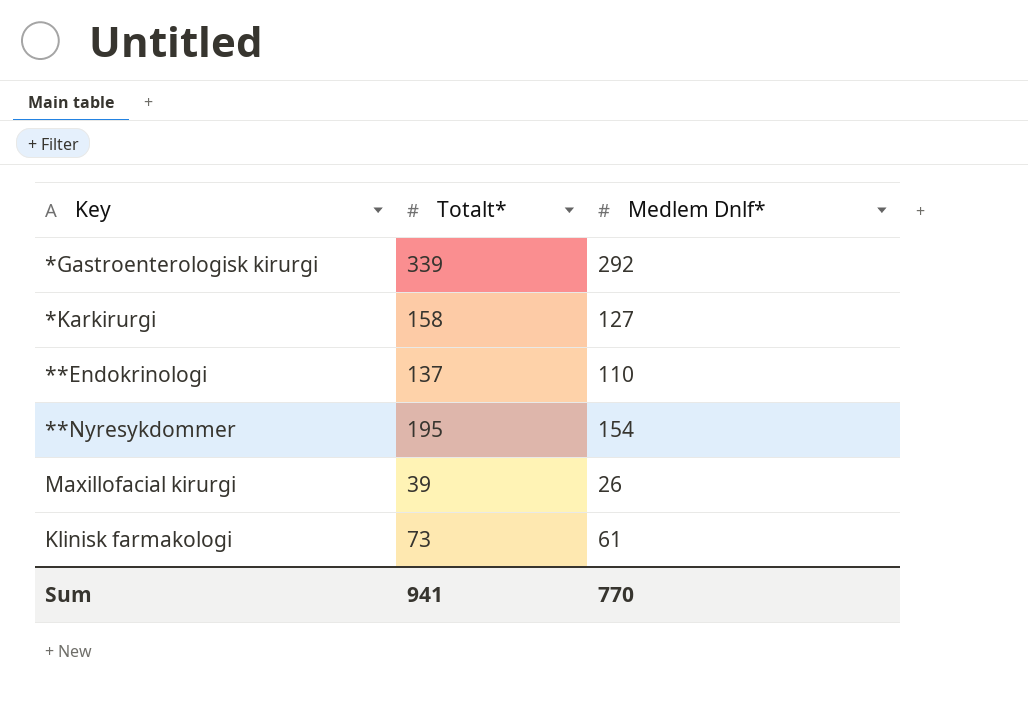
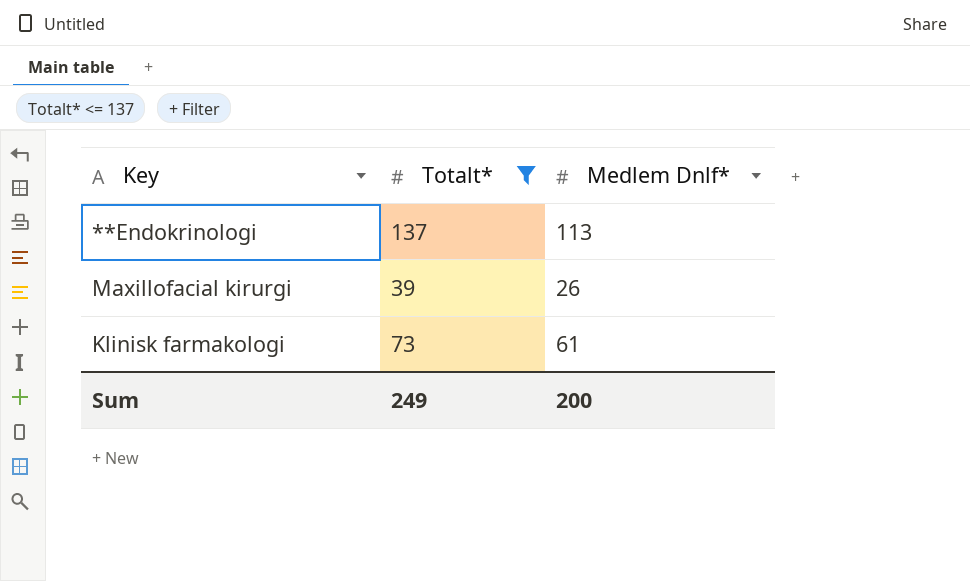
filter: none -> Totalt* <= 137
**Endokrinologi | Medlem Dnlf*: 110 -> 113
Sum | Totalt*: 941 -> 249
Sum | Medlem Dnlf*: 770 -> 200

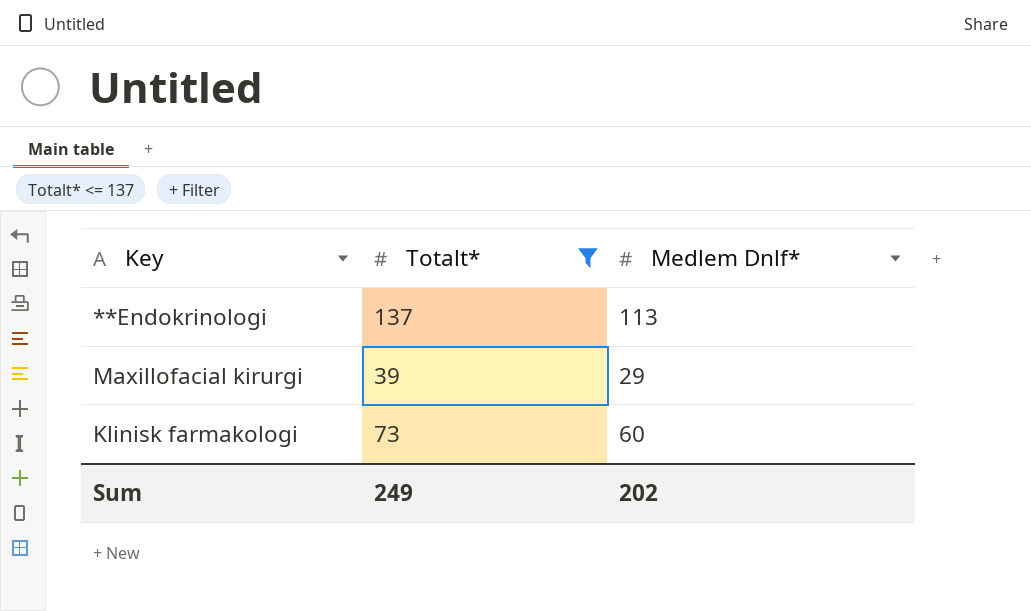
Maxillofacial kirurgi | Medlem Dnlf*: 26 -> 29
Klinisk farmakologi | Medlem Dnlf*: 61 -> 60
Sum | Medlem Dnlf*: 200 -> 202

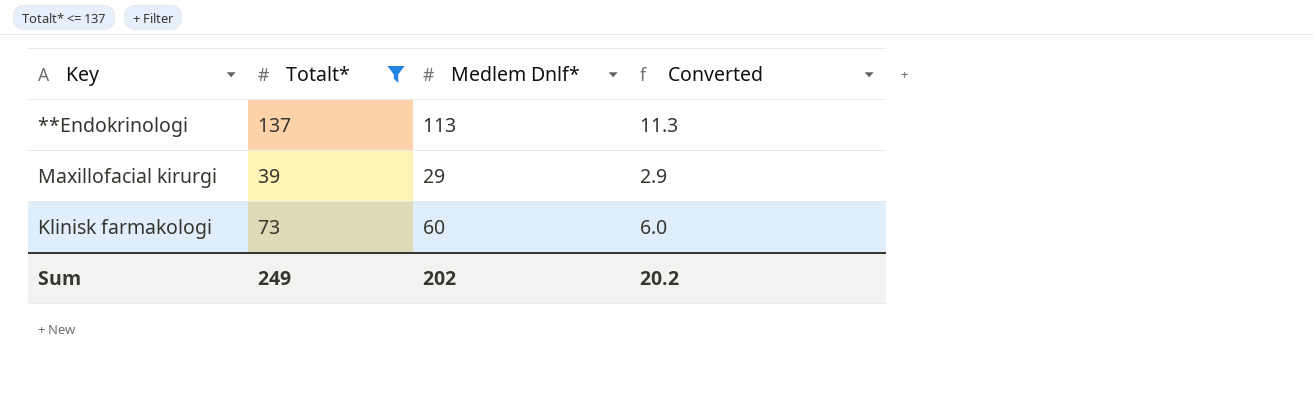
column Converted | formula: none -> [Medlem Dnlf*] * 0.1

